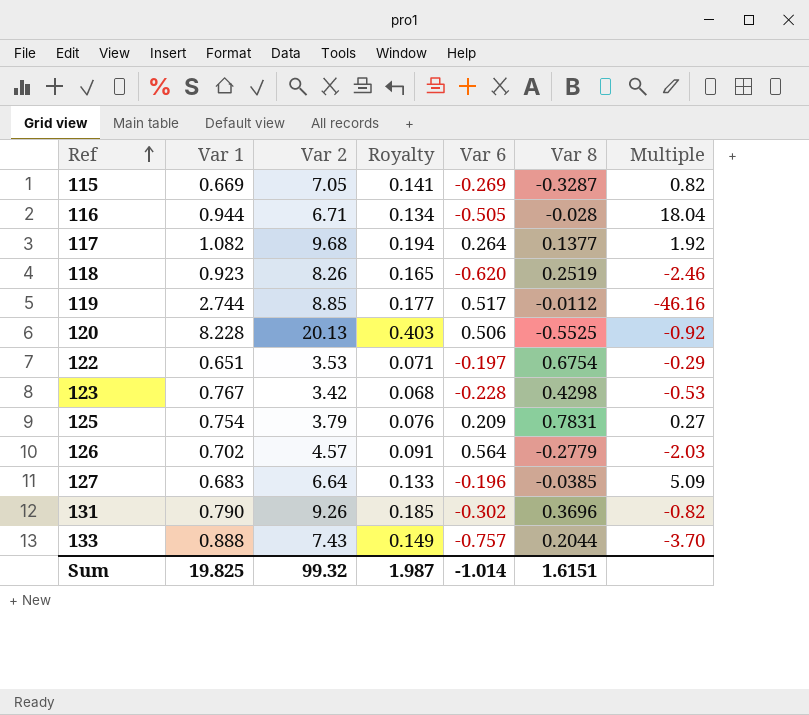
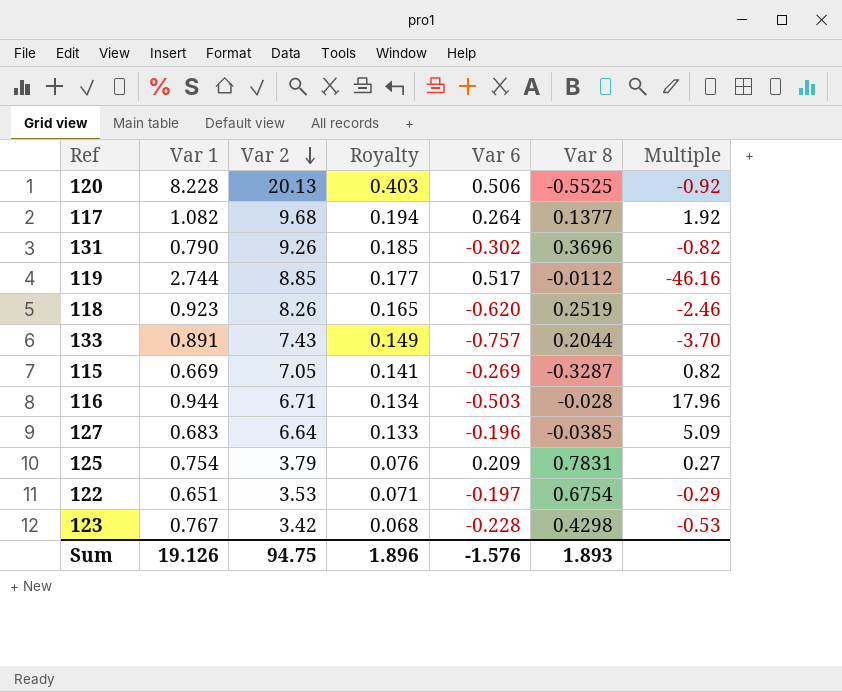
row order: Ref ascending -> Var 2 descending
row 126: 0.702 | 4.57 | 0.091 | 0.564 | -0.2779 | -2.03 -> none
133 | Var 1: 0.888 -> 0.891
116 | Var 6: -0.505 -> -0.503
116 | Multiple: 18.04 -> 17.96
Sum | Var 1: 19.825 -> 19.126
Sum | Var 2: 99.32 -> 94.75
Sum | Royalty: 1.987 -> 1.896
Sum | Var 6: -1.014 -> -1.576
Sum | Var 8: 1.6151 -> 1.893

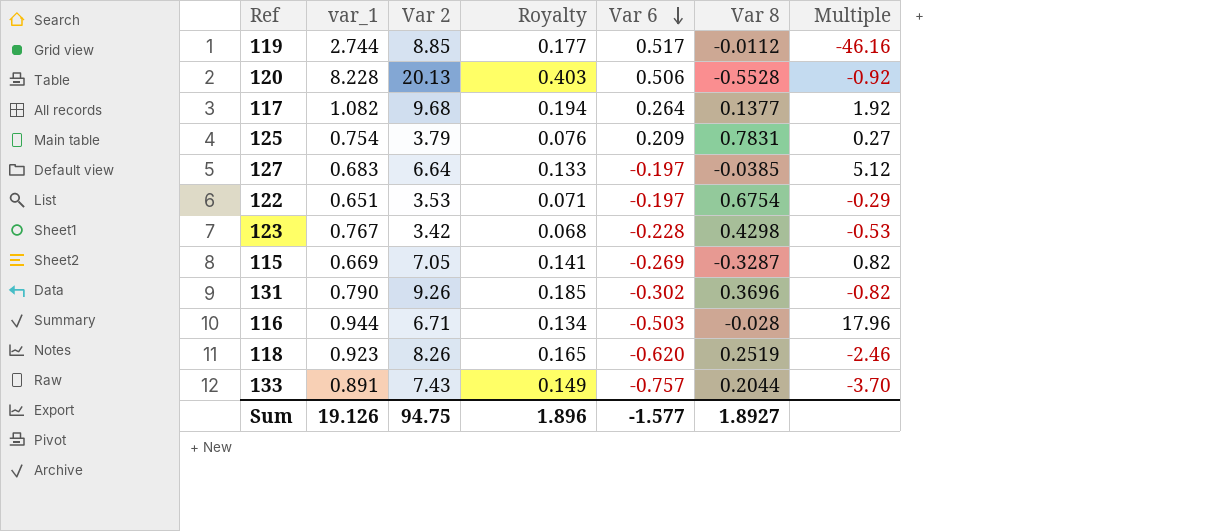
row order: Var 2 descending -> Var 6 descending
column name: Var 1 -> var_1
120 | Var 8: -0.5525 -> -0.5528
127 | Var 6: -0.196 -> -0.197
127 | Multiple: 5.09 -> 5.12
Sum | Var 6: -1.576 -> -1.577
Sum | Var 8: 1.893 -> 1.8927

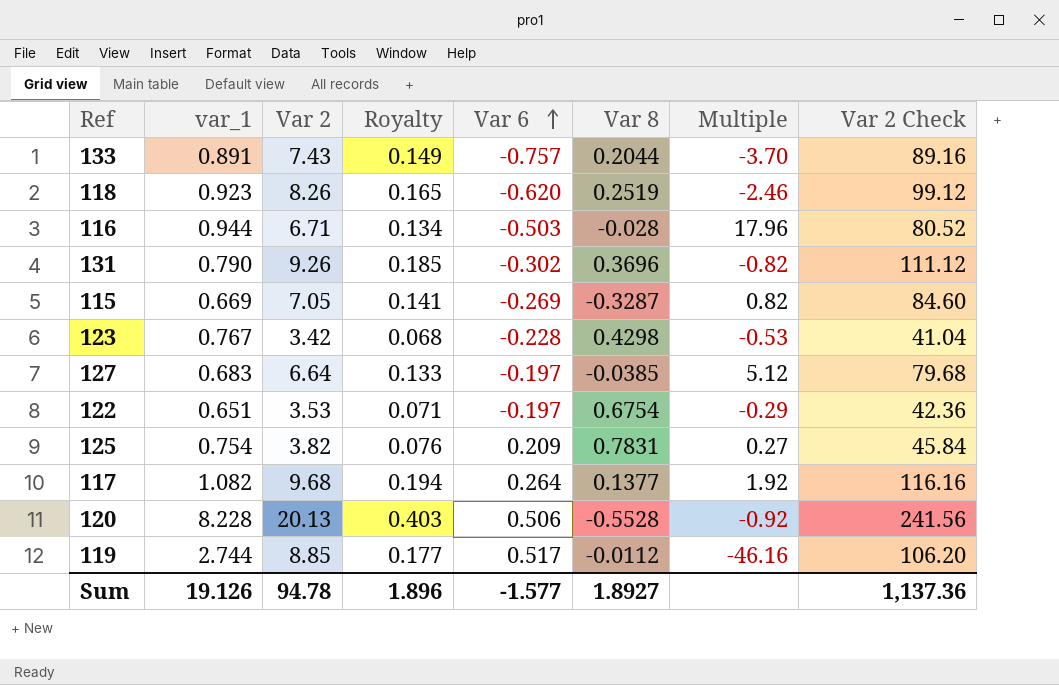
row order: Var 6 descending -> Var 6 ascending
column Var 2 Check | formula: none -> [Var 2] * 12
125 | Var 2: 3.79 -> 3.82
Sum | Var 2: 94.75 -> 94.78

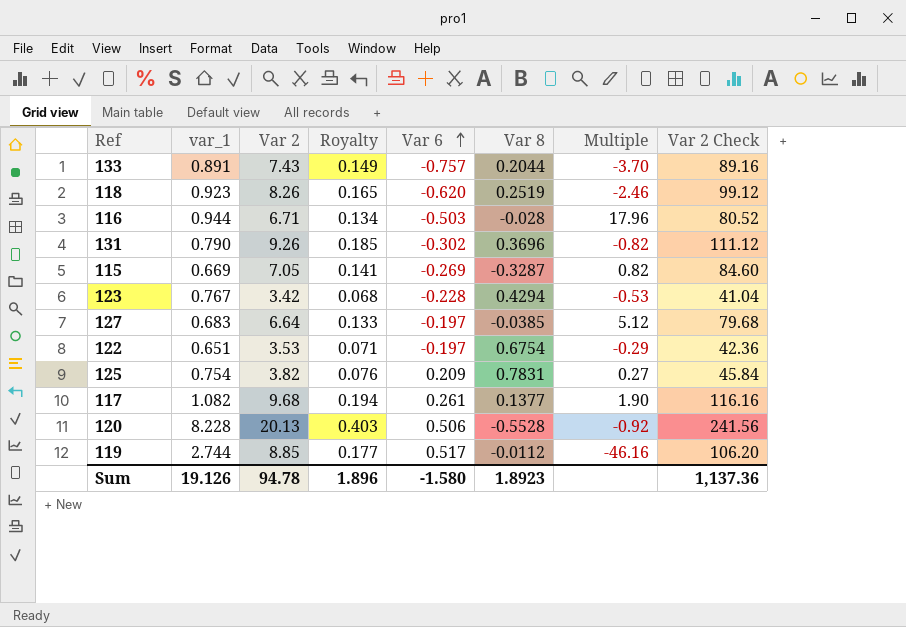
123 | Var 8: 0.4298 -> 0.4294
117 | Var 6: 0.264 -> 0.261
117 | Multiple: 1.92 -> 1.90
Sum | Var 6: -1.577 -> -1.580
Sum | Var 8: 1.8927 -> 1.8923

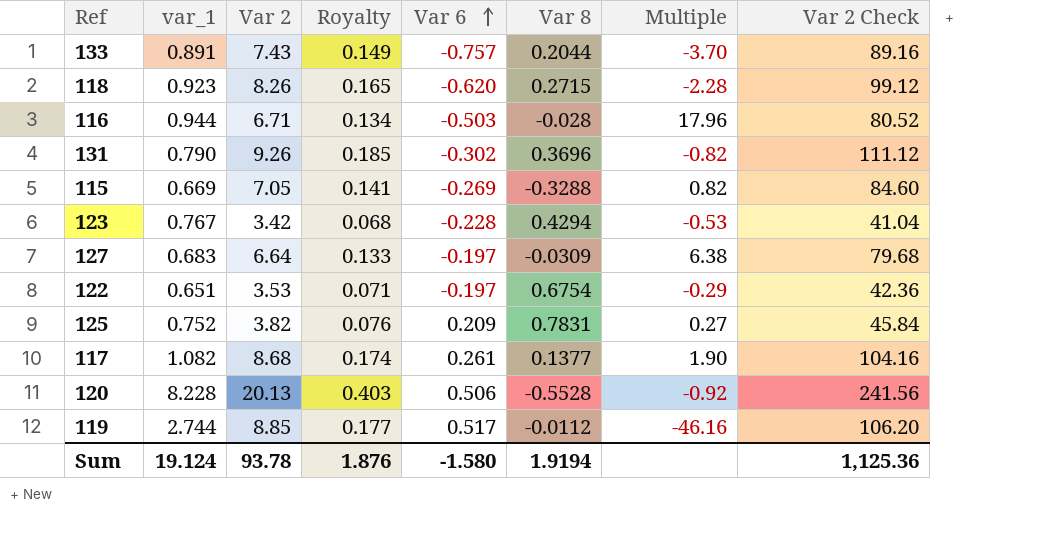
118 | Var 8: 0.2519 -> 0.2715
118 | Multiple: -2.46 -> -2.28
115 | Var 8: -0.3287 -> -0.3288
127 | Var 8: -0.0385 -> -0.0309
127 | Multiple: 5.12 -> 6.38
125 | var_1: 0.754 -> 0.752
117 | Var 2: 9.68 -> 8.68
117 | Royalty: 0.194 -> 0.174
117 | Var 2 Check: 116.16 -> 104.16
Sum | var_1: 19.126 -> 19.124
Sum | Var 2: 94.78 -> 93.78
Sum | Royalty: 1.896 -> 1.876
Sum | Var 8: 1.8923 -> 1.9194
Sum | Var 2 Check: 1,137.36 -> 1,125.36

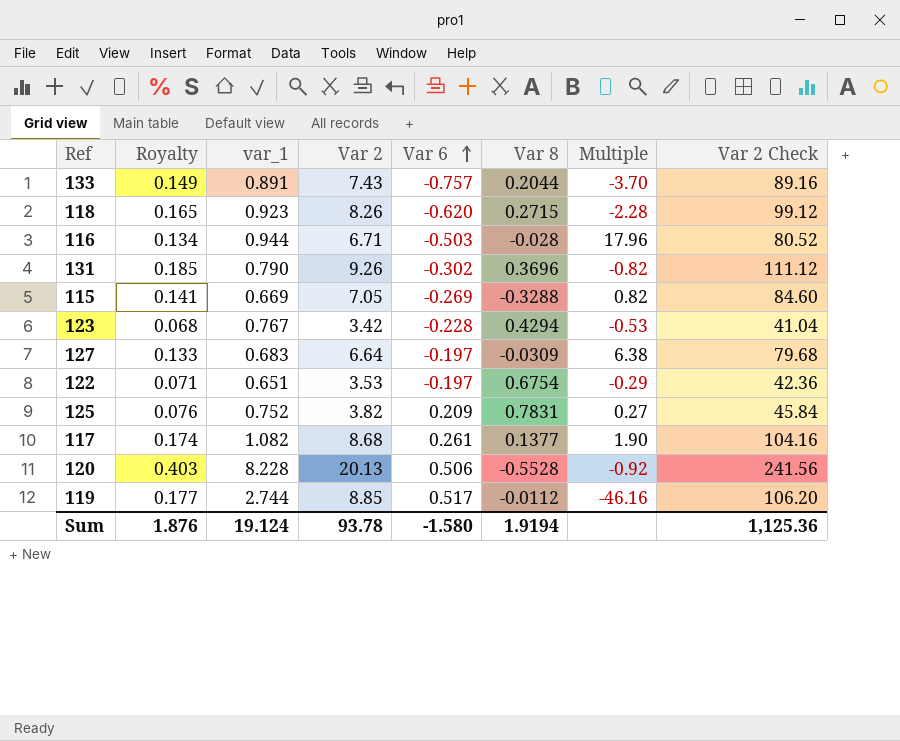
column Royalty | position: 4 -> 2

